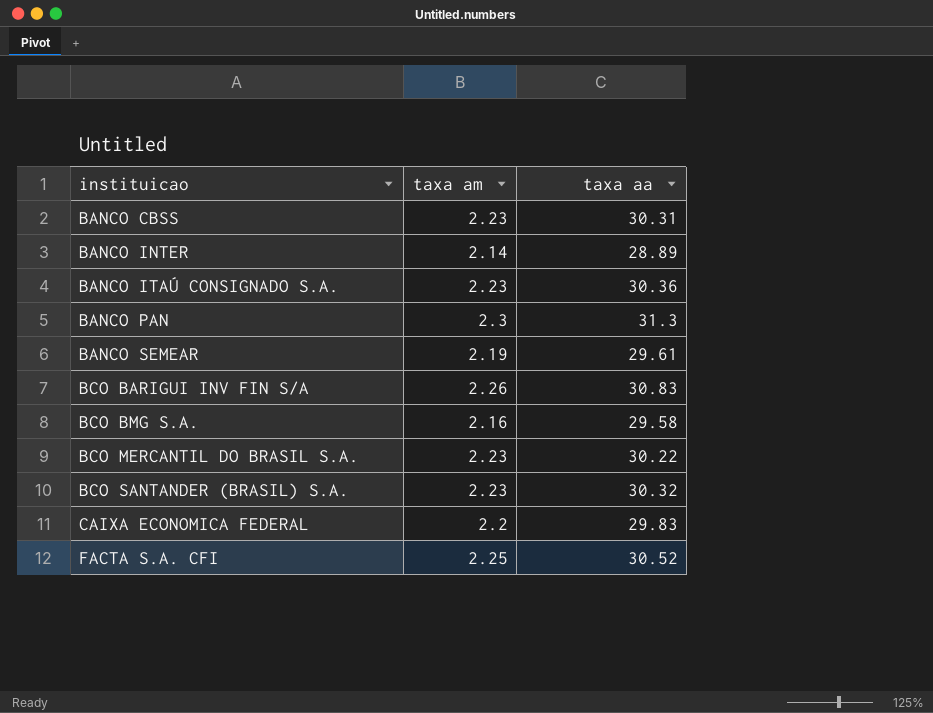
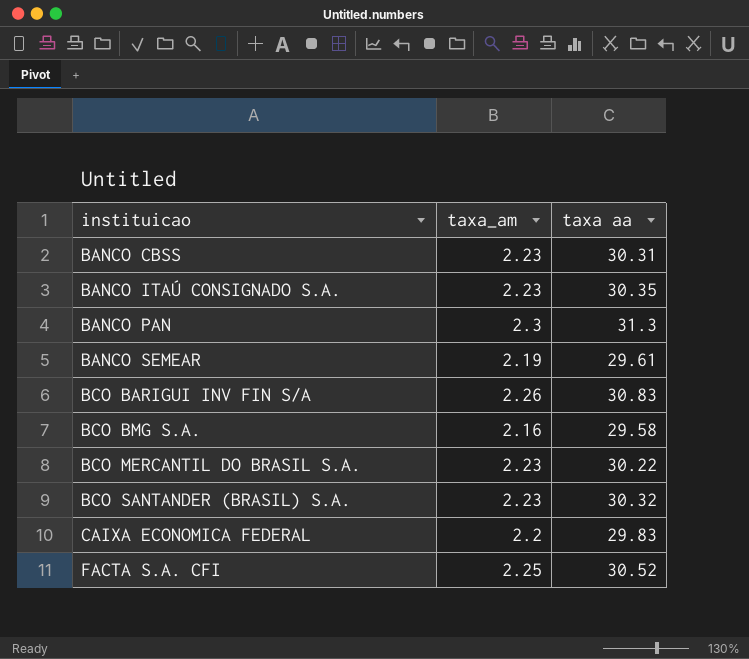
column name: taxa am -> taxa_am
row BANCO INTER: 2.14 | 28.89 -> none
BANCO ITAÚ CONSIGNADO S.A. | taxa aa: 30.36 -> 30.35

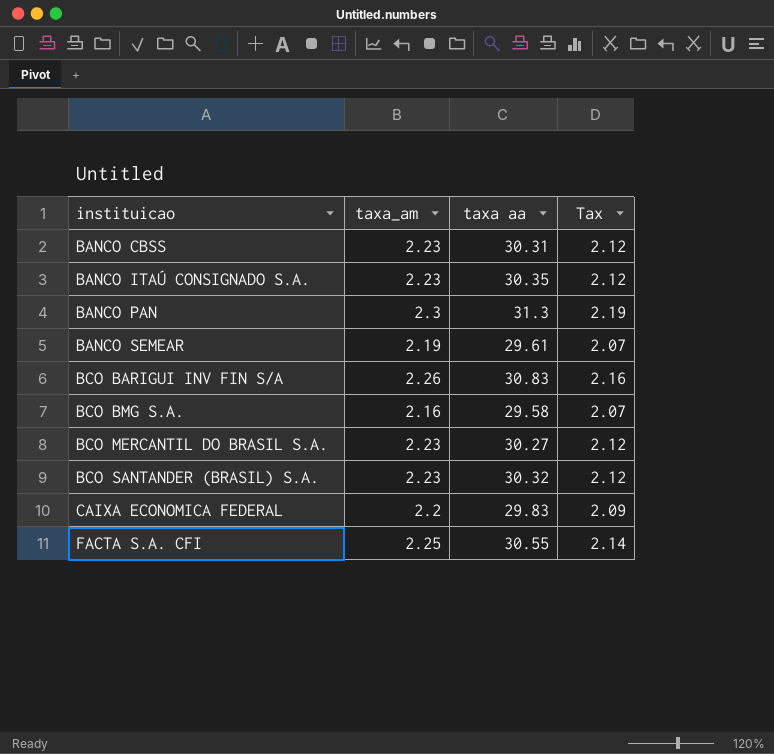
column Tax | formula: none -> [taxa aa] * 0.07
BCO MERCANTIL DO BRASIL S.A. | taxa aa: 30.22 -> 30.27
FACTA S.A. CFI | taxa aa: 30.52 -> 30.55

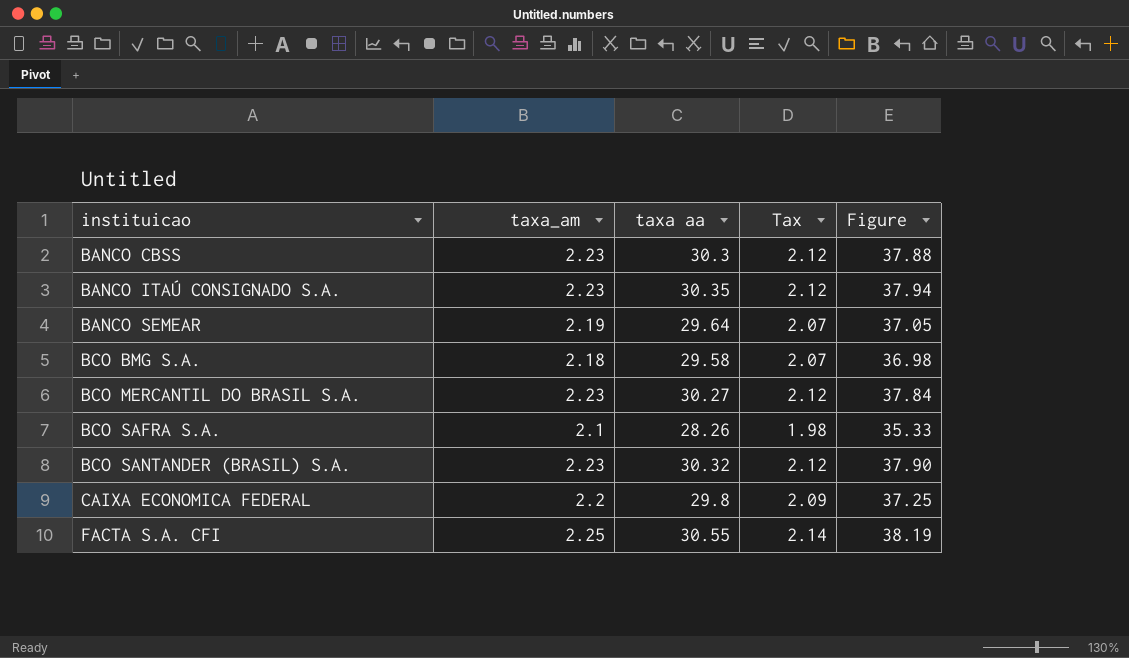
column Figure | formula: none -> [taxa aa] * 1.25
row BANCO PAN: 2.3 | 31.3 | 2.19 -> none
row BCO BARIGUI INV FIN S/A: 2.26 | 30.83 | 2.16 -> none
BANCO CBSS | taxa aa: 30.31 -> 30.3
BANCO SEMEAR | taxa aa: 29.61 -> 29.64
BCO BMG S.A. | taxa_am: 2.16 -> 2.18
row BCO SAFRA S.A.: none -> 2.1 | 28.26 | 1.98 | 35.33
CAIXA ECONOMICA FEDERAL | taxa aa: 29.83 -> 29.8

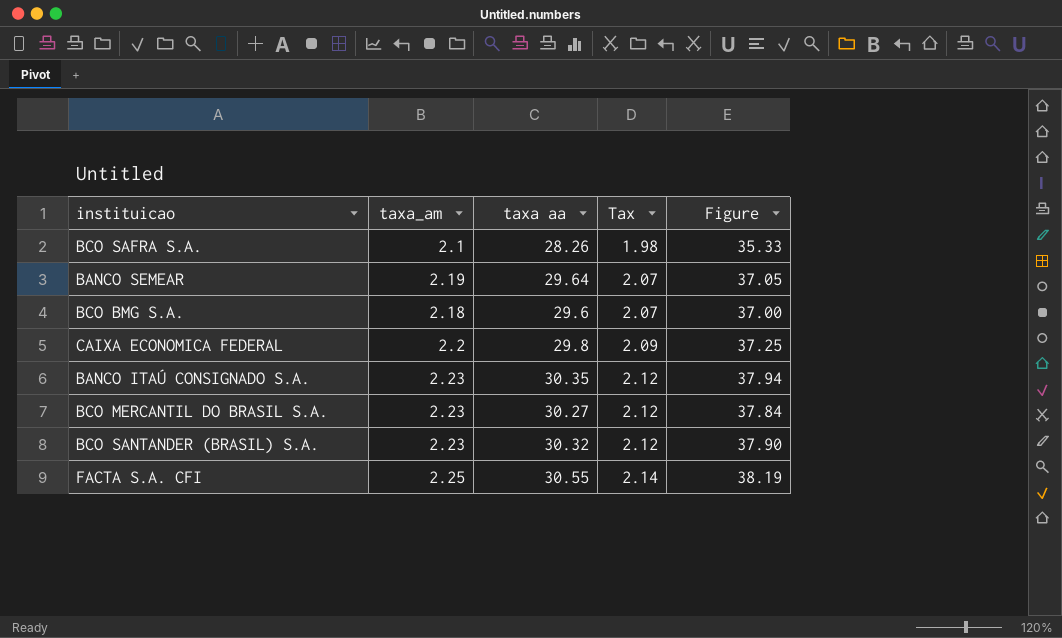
row order: instituicao ascending -> Tax ascending
row BANCO CBSS: 2.23 | 30.3 | 2.12 | 37.88 -> none
BCO BMG S.A. | taxa aa: 29.58 -> 29.6
BCO BMG S.A. | Figure: 36.98 -> 37.00

